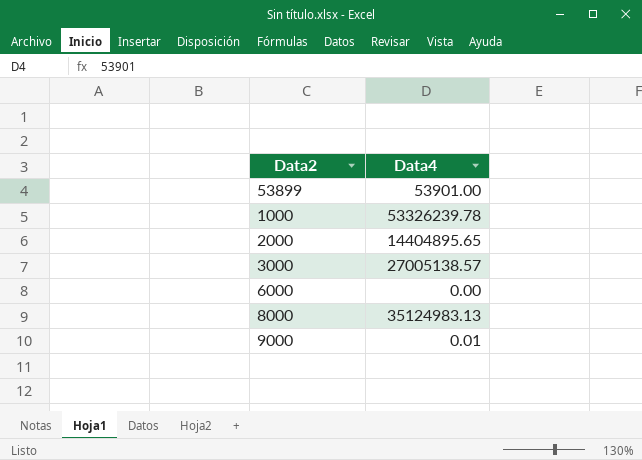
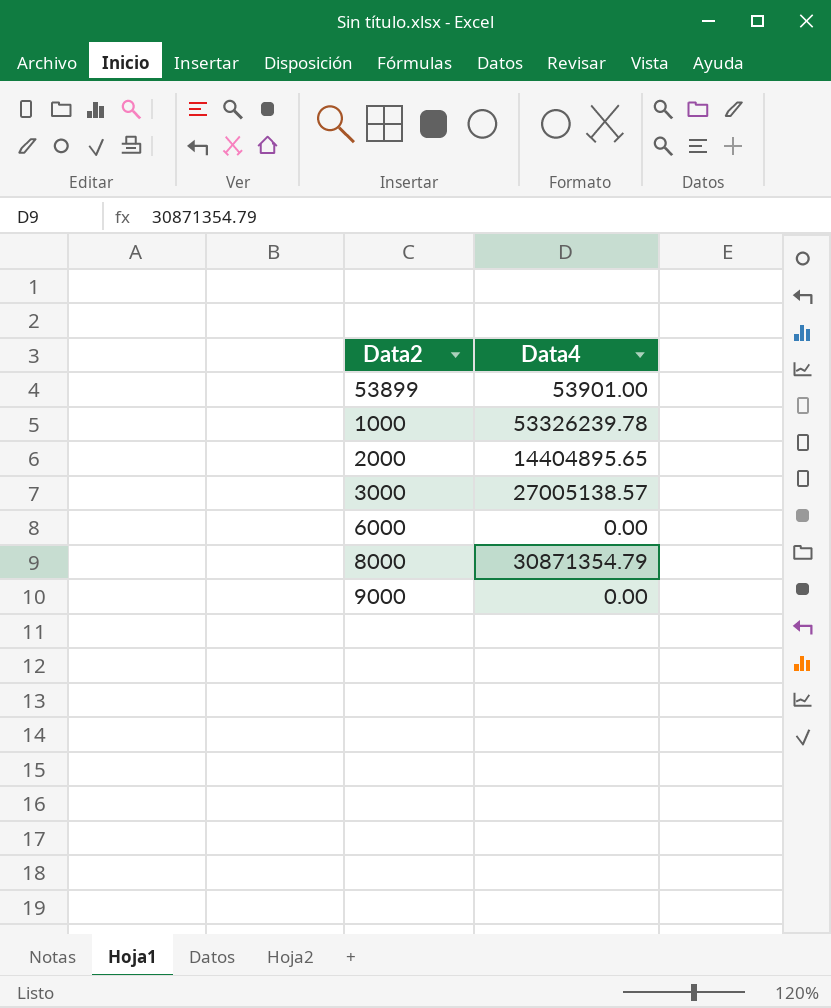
8000 | Data4: 35124983.13 -> 30871354.79
9000 | Data4: 0.01 -> 0.00

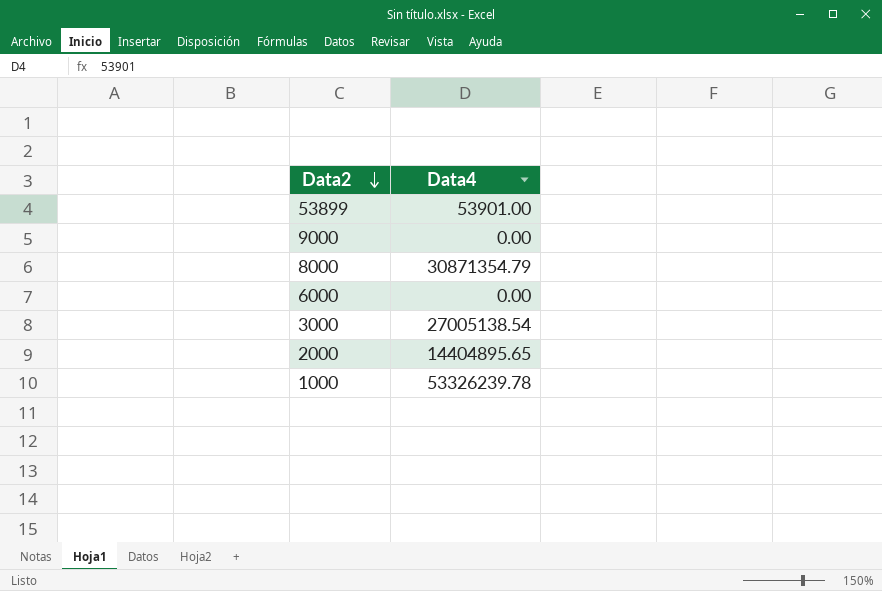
row order: none -> Data2 descending
3000 | Data4: 27005138.57 -> 27005138.54

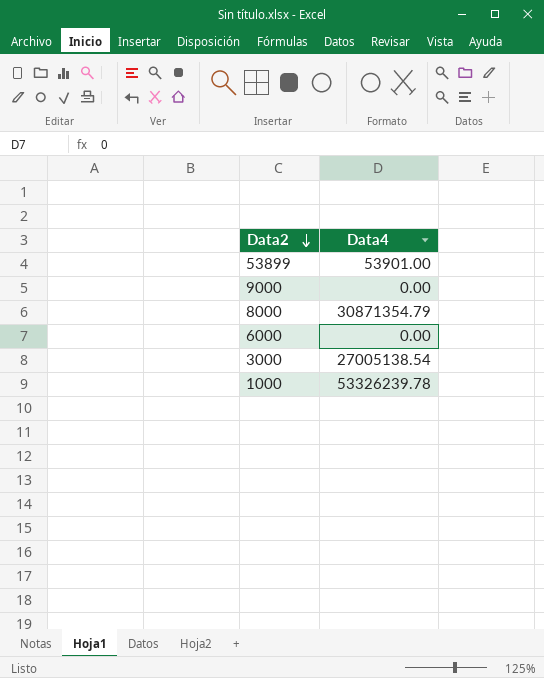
row 2000: 14404895.65 -> none

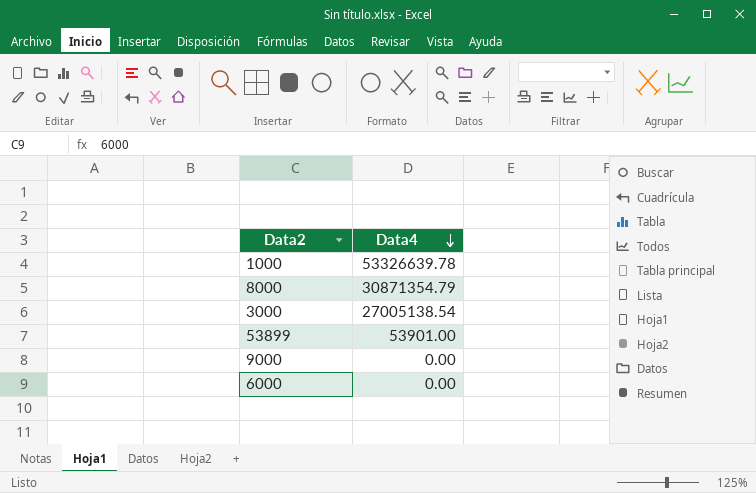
row order: Data2 descending -> Data4 descending
1000 | Data4: 53326239.78 -> 53326639.78

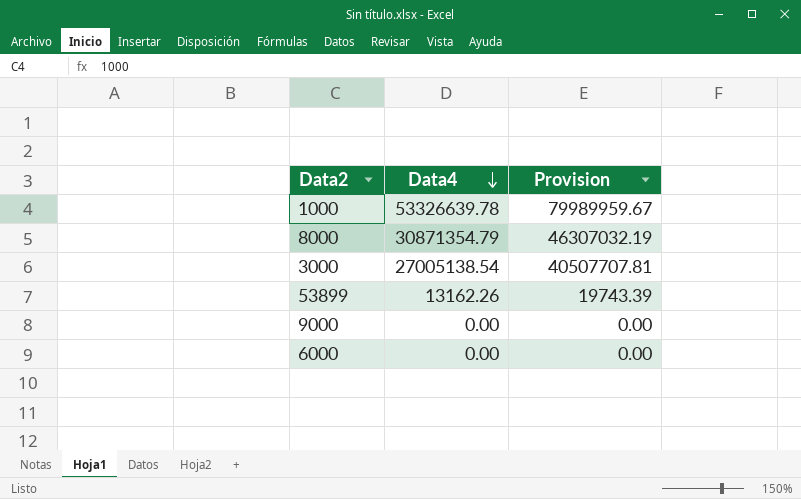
column Provision | formula: none -> [Data4] * 1.5
53899 | Data4: 53901.00 -> 13162.26

